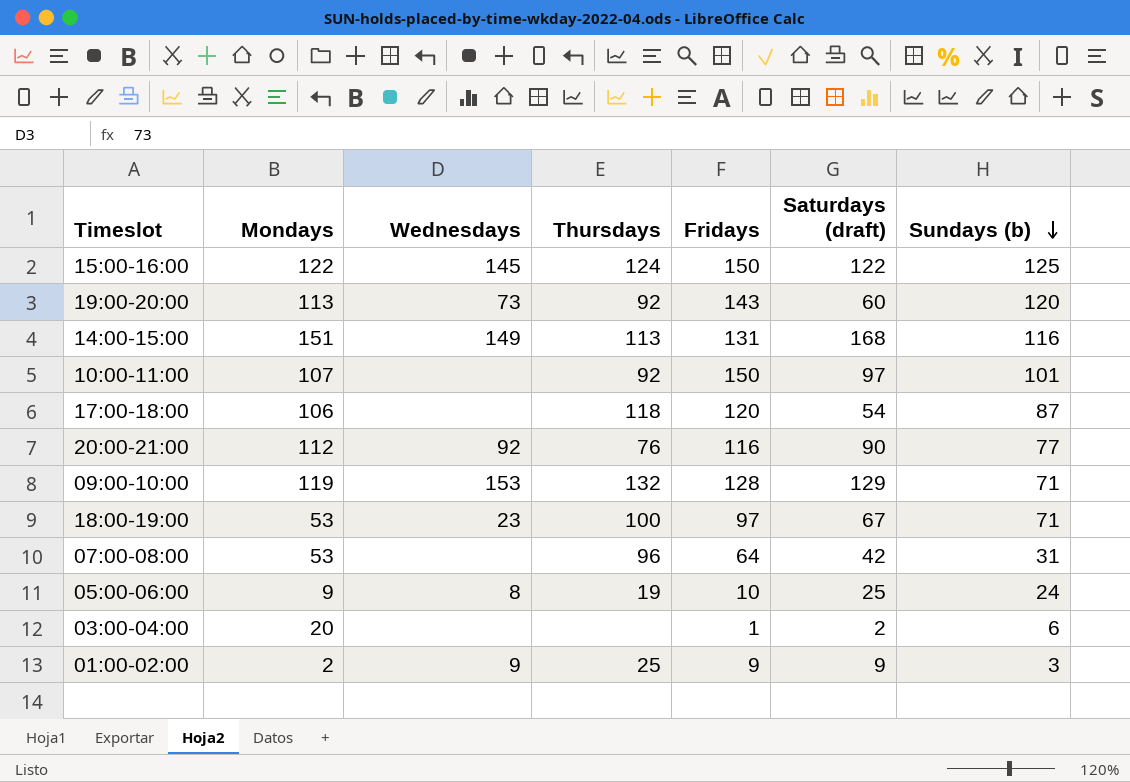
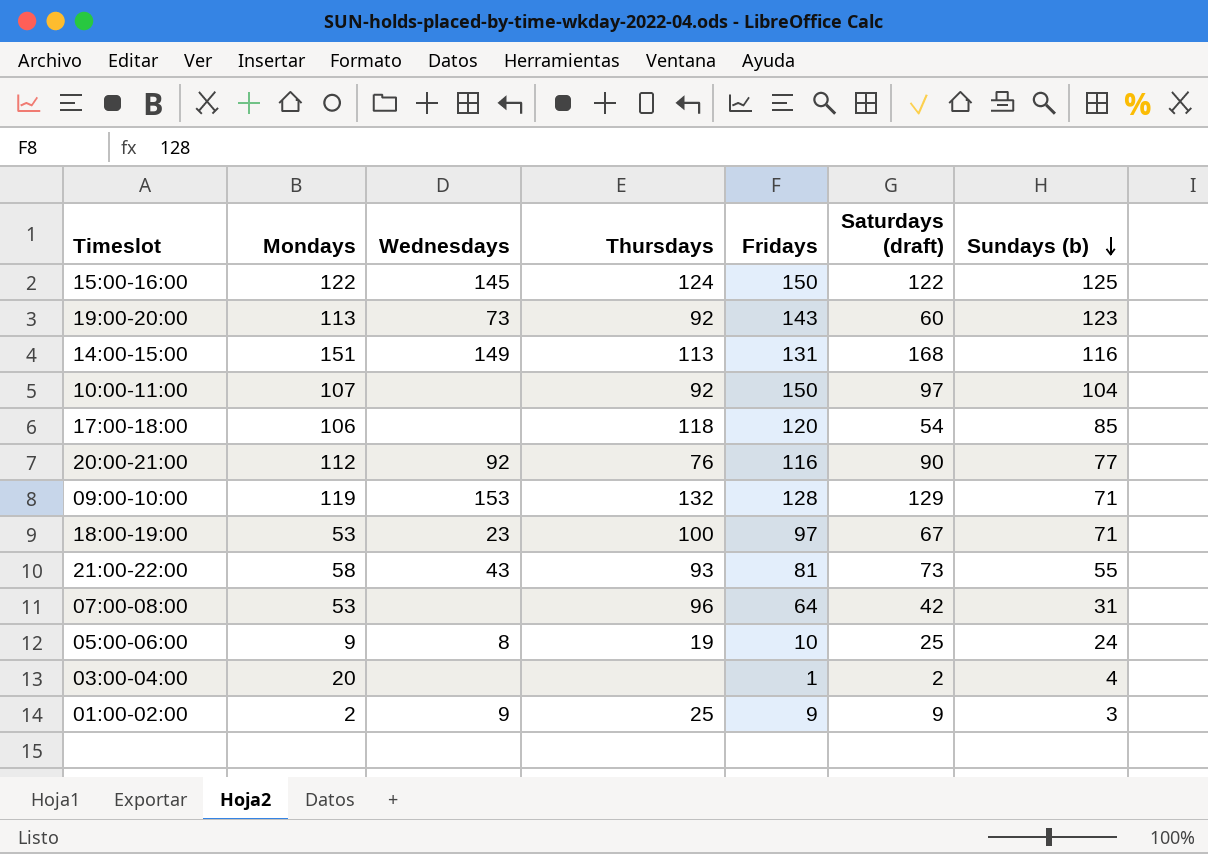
19:00-20:00 | Sundays (b): 120 -> 123
10:00-11:00 | Sundays (b): 101 -> 104
17:00-18:00 | Sundays (b): 87 -> 85
row 21:00-22:00: none -> 58 | 43 | 93 | 81 | 73 | 55
03:00-04:00 | Sundays (b): 6 -> 4

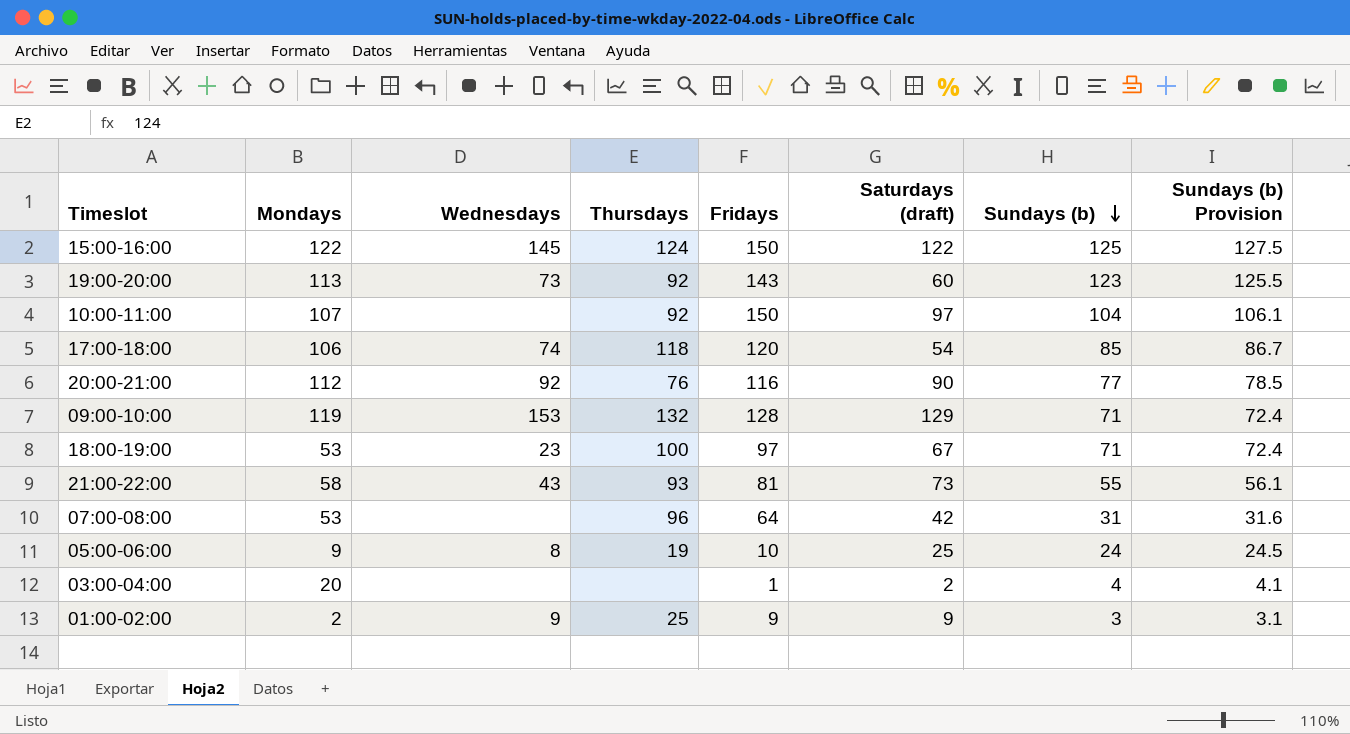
column Sundays (b) Provision | formula: none -> [Sundays (b)] * 1.02
row 14:00-15:00: 151 | 149 | 113 | 131 | 168 | 116 -> none
17:00-18:00 | Wednesdays: none -> 74

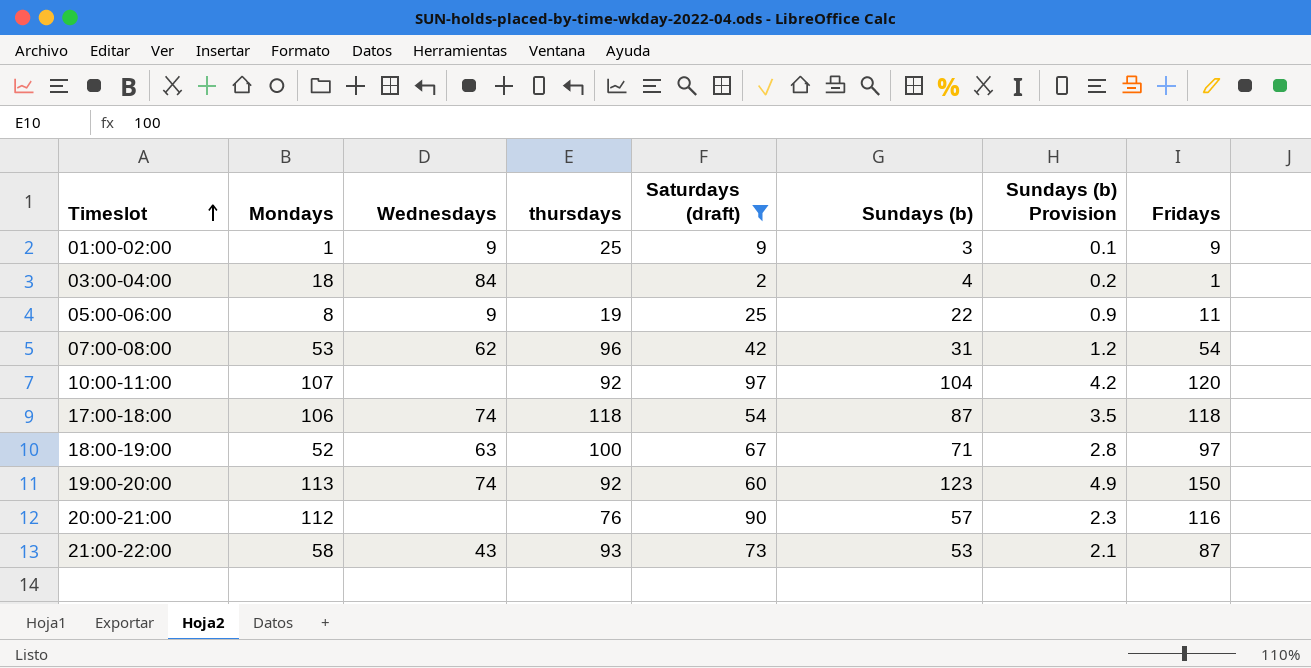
filter: none -> Saturdays (draft) <= 97
row order: Sundays (b) descending -> Timeslot ascending
column name: Thursdays -> thursdays
column Sundays (b) Provision | formula: [Sundays (b)] * 1.02 -> [Sundays (b)] * 0.04
column Fridays | position: 5 -> 8
01:00-02:00 | Mondays: 2 -> 1
03:00-04:00 | Mondays: 20 -> 18
03:00-04:00 | Wednesdays: none -> 84
05:00-06:00 | Mondays: 9 -> 8
05:00-06:00 | Wednesdays: 8 -> 9
05:00-06:00 | Sundays (b): 24 -> 22
05:00-06:00 | Fridays: 10 -> 11
07:00-08:00 | Wednesdays: none -> 62
07:00-08:00 | Fridays: 64 -> 54
10:00-11:00 | Fridays: 150 -> 120
17:00-18:00 | Sundays (b): 85 -> 87
17:00-18:00 | Fridays: 120 -> 118
18:00-19:00 | Mondays: 53 -> 52
18:00-19:00 | Wednesdays: 23 -> 63
19:00-20:00 | Wednesdays: 73 -> 74
19:00-20:00 | Fridays: 143 -> 150
20:00-21:00 | Wednesdays: 92 -> none
20:00-21:00 | Sundays (b): 77 -> 57
21:00-22:00 | Sundays (b): 55 -> 53
21:00-22:00 | Fridays: 81 -> 87

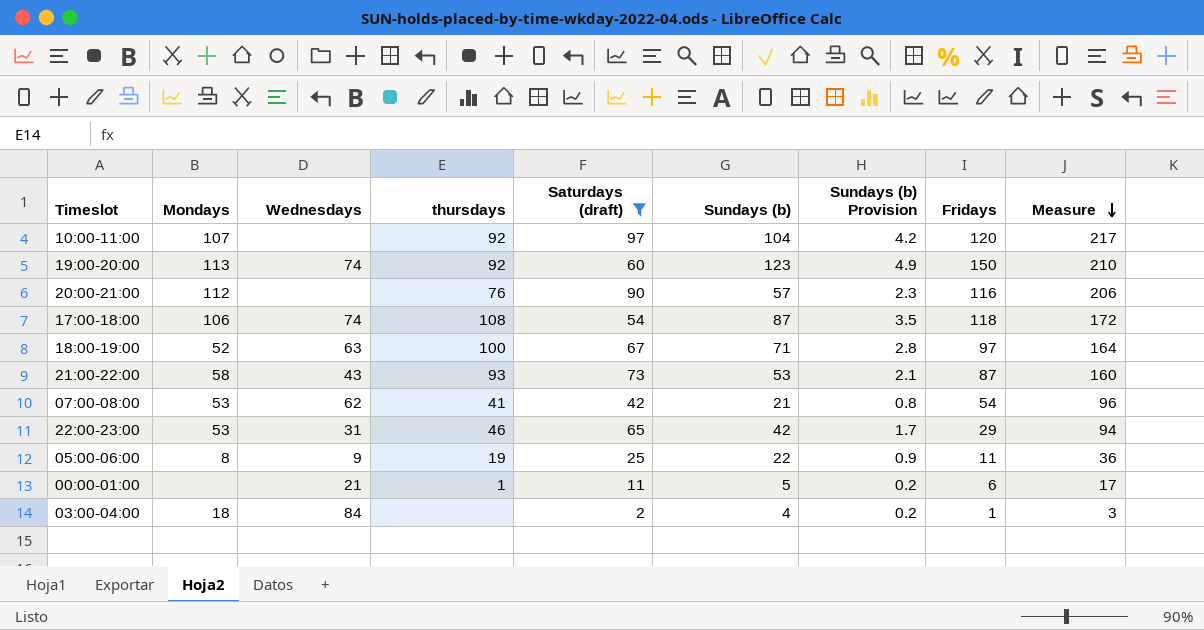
row order: Timeslot ascending -> Measure descending
column Measure | formula: none -> [Saturdays (draft)] + [Fridays]
row 01:00-02:00: 1 | 9 | 25 | 9 | 3 | 0.1 | 9 -> none
17:00-18:00 | thursdays: 118 -> 108
07:00-08:00 | thursdays: 96 -> 41
07:00-08:00 | Sundays (b): 31 -> 21
07:00-08:00 | Sundays (b) Provision: 1.2 -> 0.8
row 22:00-23:00: none -> 53 | 31 | 46 | 65 | 42 | 1.7 | 29 | 94
row 00:00-01:00: none -> none | 21 | 1 | 11 | 5 | 0.2 | 6 | 17

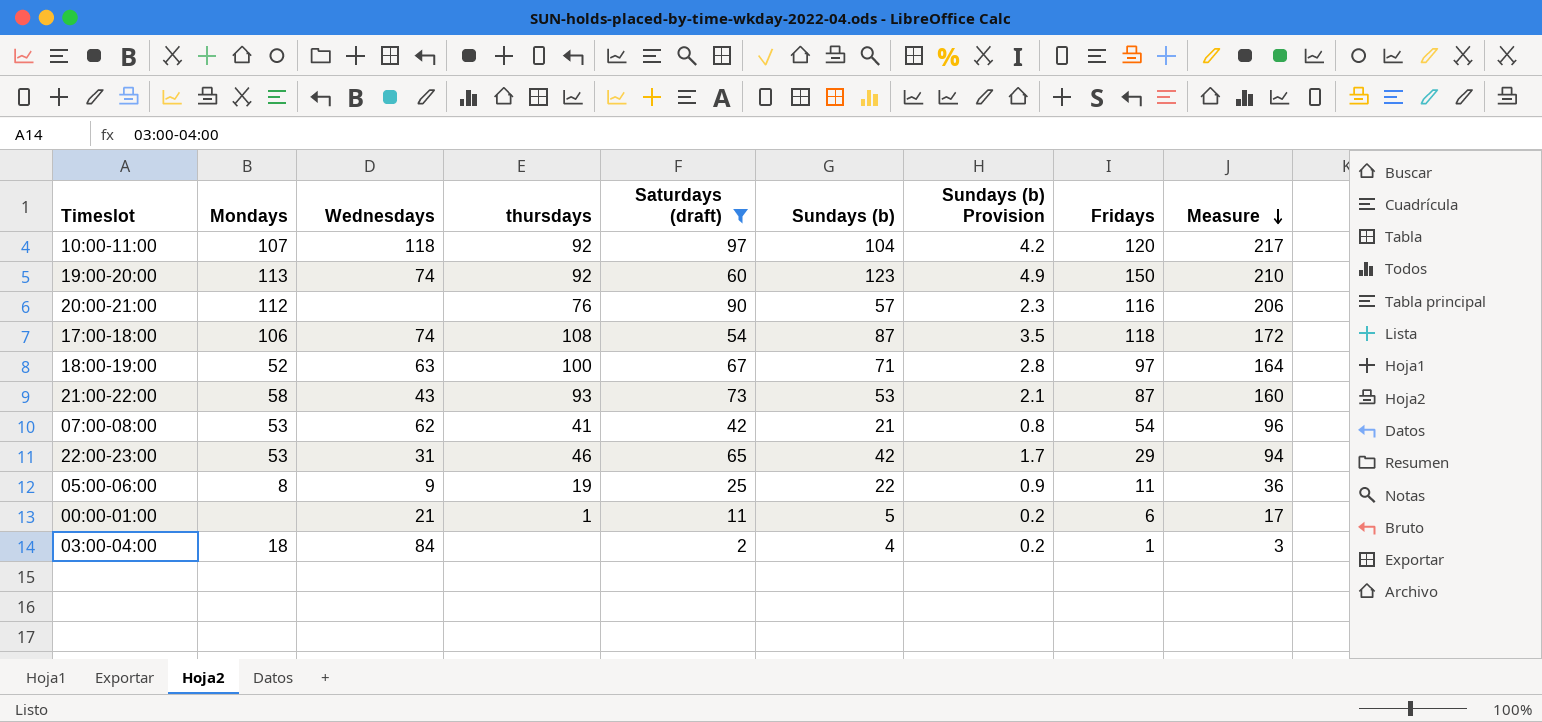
10:00-11:00 | Wednesdays: none -> 118

